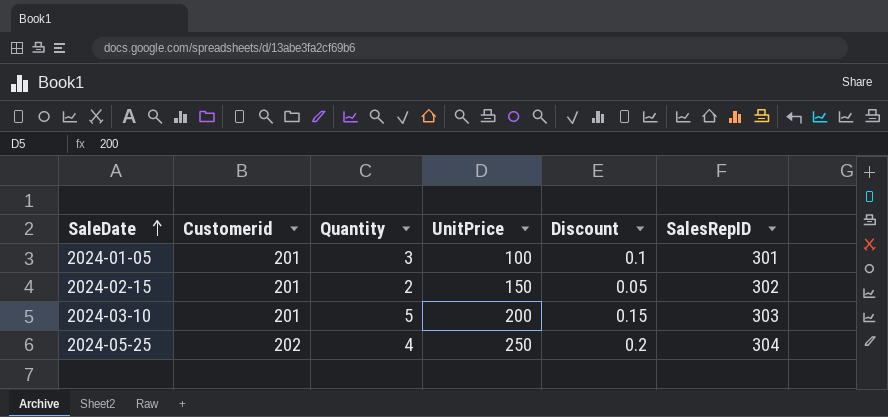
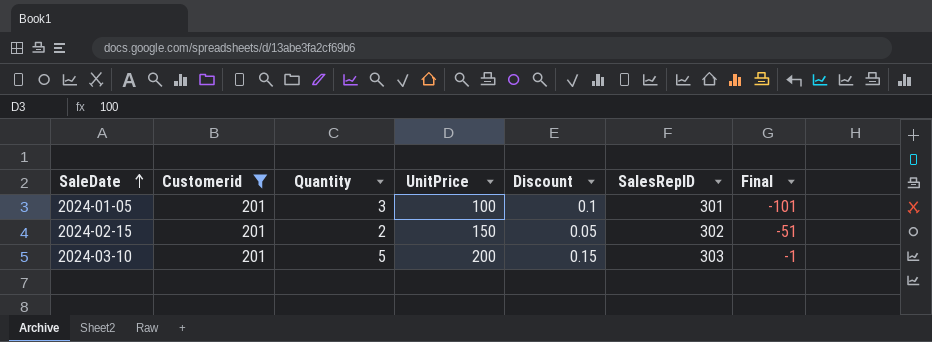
filter: none -> Customerid = 201
column Final | formula: none -> [UnitPrice] - [Customerid]

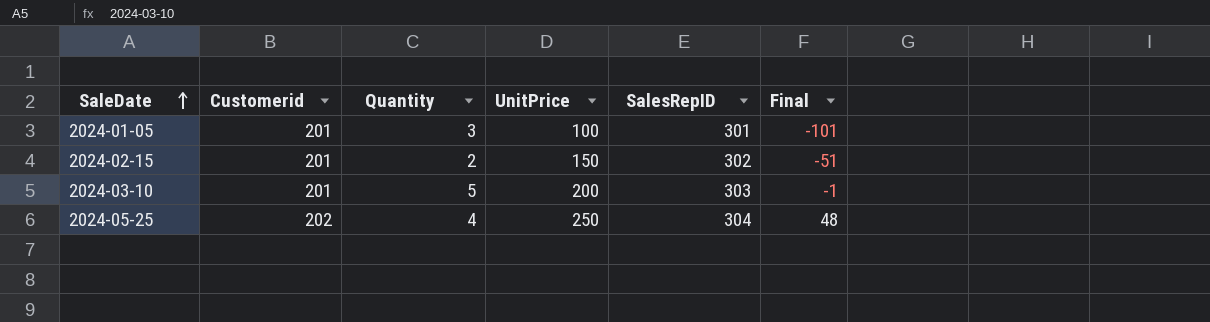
filter: Customerid = 201 -> none
column Discount | position: 5 -> none

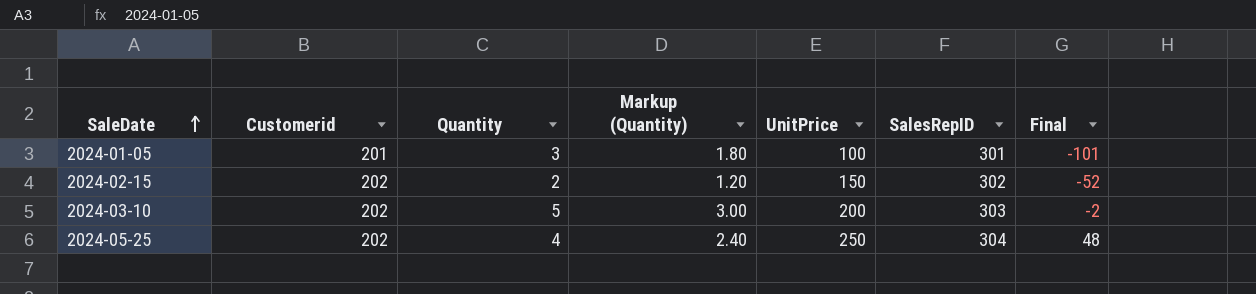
column Markup (Quantity) | formula: none -> [Quantity] * 0.6
2024-02-15 | Customerid: 201 -> 202
2024-02-15 | Final: -51 -> -52
2024-03-10 | Customerid: 201 -> 202
2024-03-10 | Final: -1 -> -2

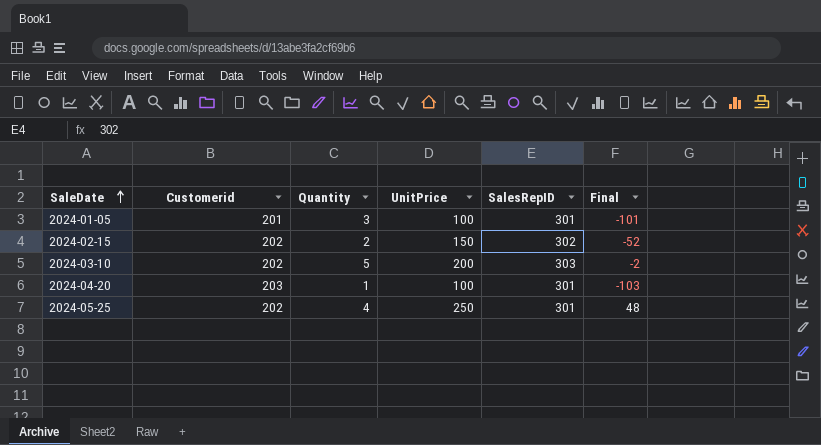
column Markup (Quantity) | formula: [Quantity] * 0.6 -> none
row 2024-04-20: none -> 203 | 1 | 100 | 301 | -103
2024-05-25 | SalesRepID: 304 -> 301

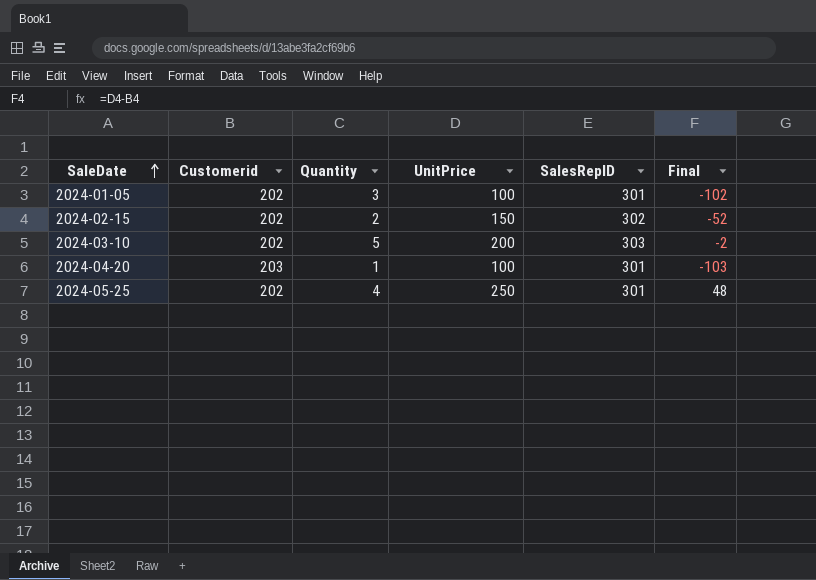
2024-01-05 | Customerid: 201 -> 202
2024-01-05 | Final: -101 -> -102

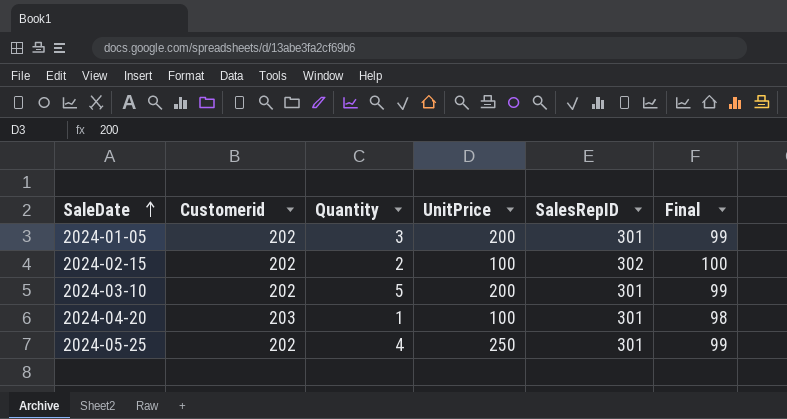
column Final | formula: [UnitPrice] - [Customerid] -> [SalesRepID] - [Customerid]
2024-01-05 | UnitPrice: 100 -> 200
2024-02-15 | UnitPrice: 150 -> 100
2024-03-10 | SalesRepID: 303 -> 301

